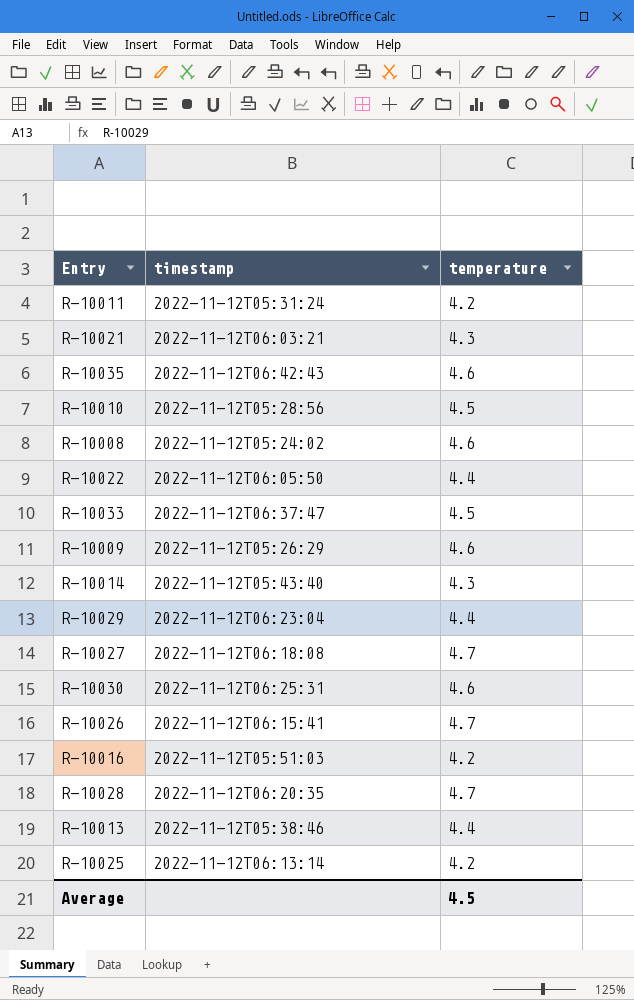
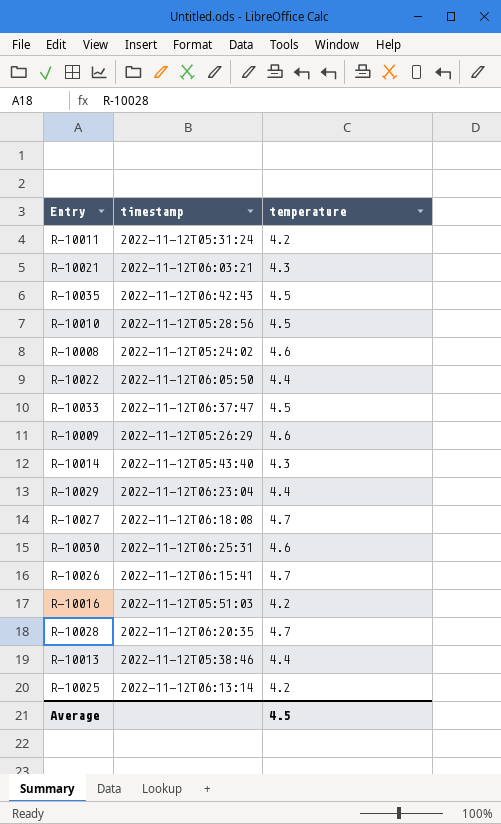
R-10035 | temperature: 4.6 -> 4.5

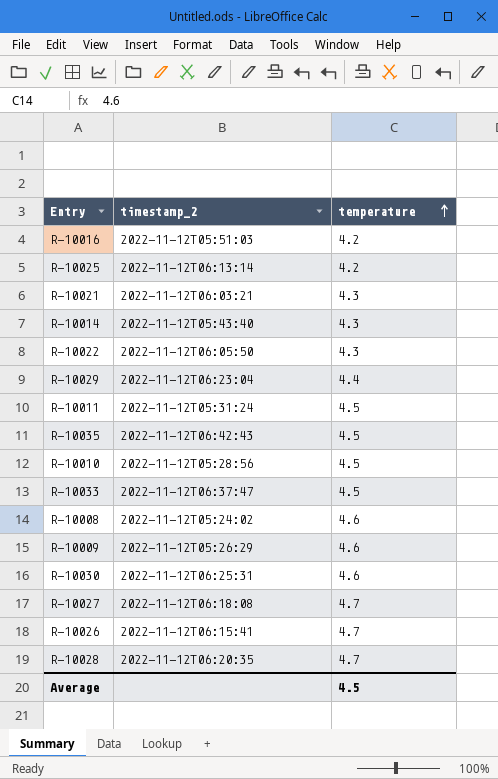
row order: none -> temperature ascending
column name: timestamp -> timestamp_2
row R-10013: 2022-11-12T05:38:46 | 4.4 -> none
R-10022 | temperature: 4.4 -> 4.3
R-10011 | temperature: 4.2 -> 4.5

